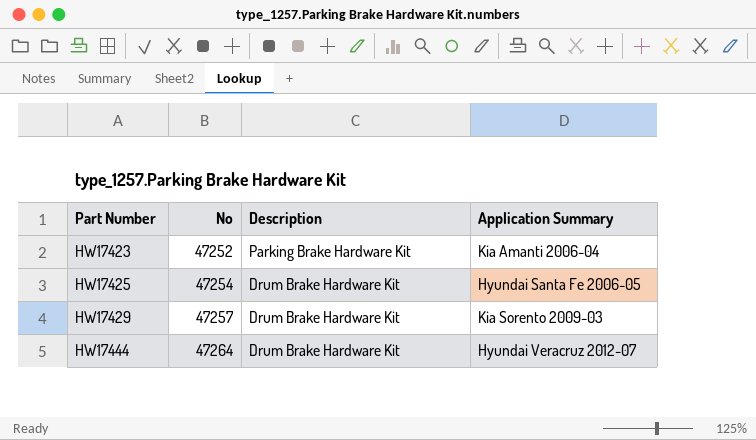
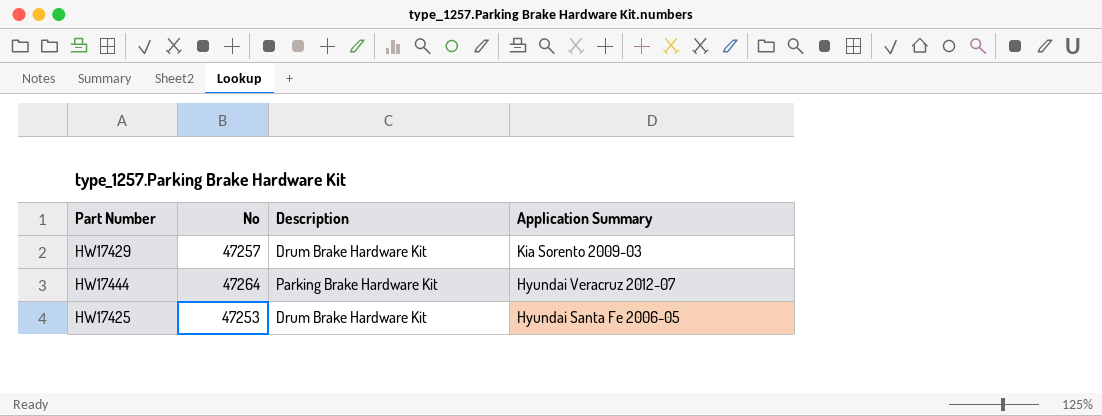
row order: Part Number ascending -> Application Summary descending
row HW17423: 47252 | Parking Brake Hardware Kit | Kia Amanti 2006-04 -> none
HW17444 | Description: Drum Brake Hardware Kit -> Parking Brake Hardware Kit
HW17425 | No: 47254 -> 47253

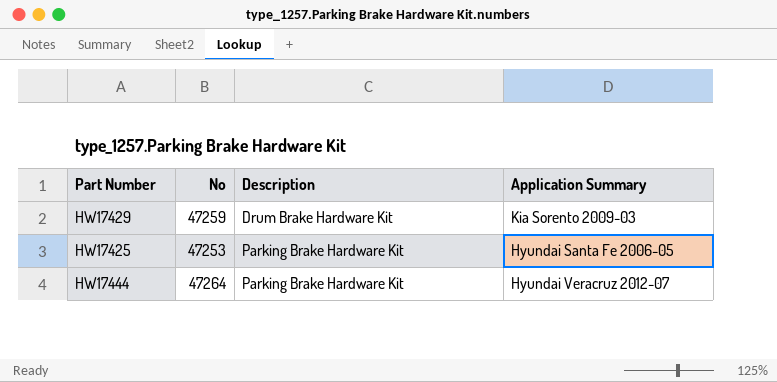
row order: Application Summary descending -> Description ascending
HW17429 | No: 47257 -> 47259
HW17425 | Description: Drum Brake Hardware Kit -> Parking Brake Hardware Kit

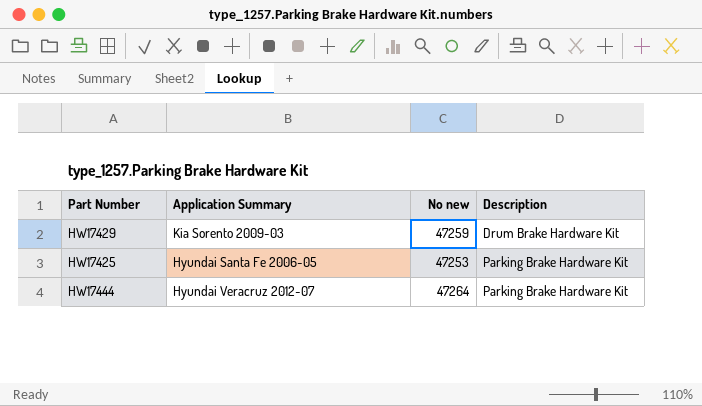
column Application Summary | position: 4 -> 2
column name: No -> No new

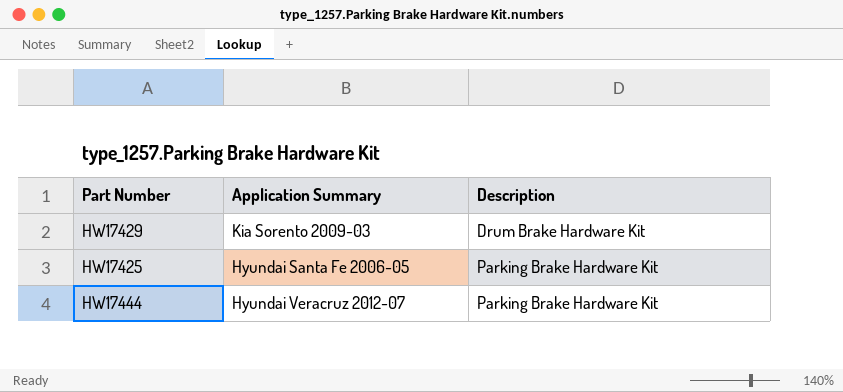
column No new | position: 3 -> none

